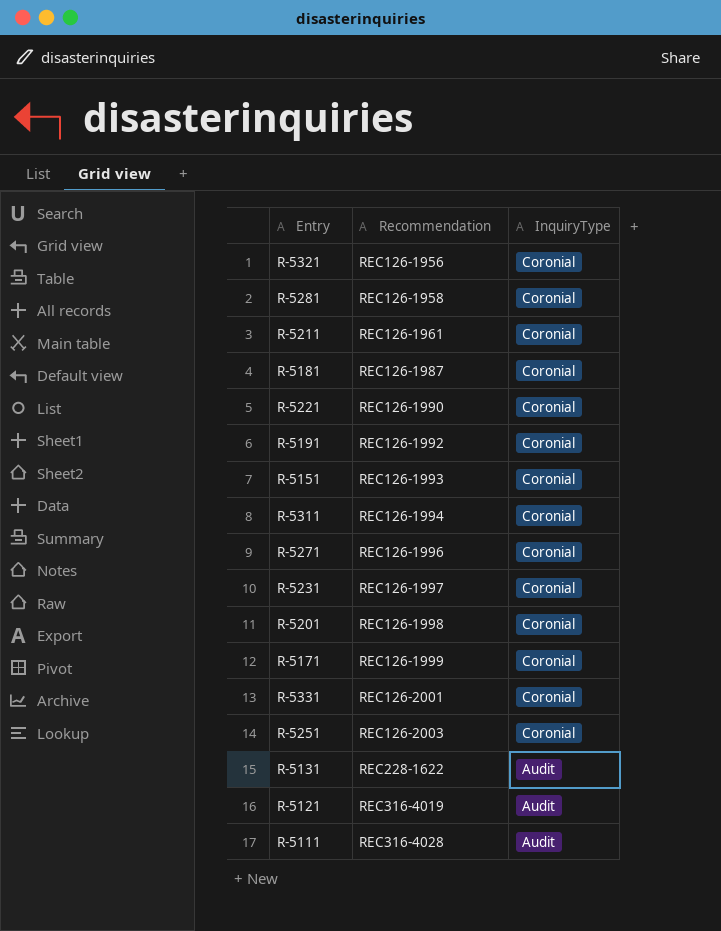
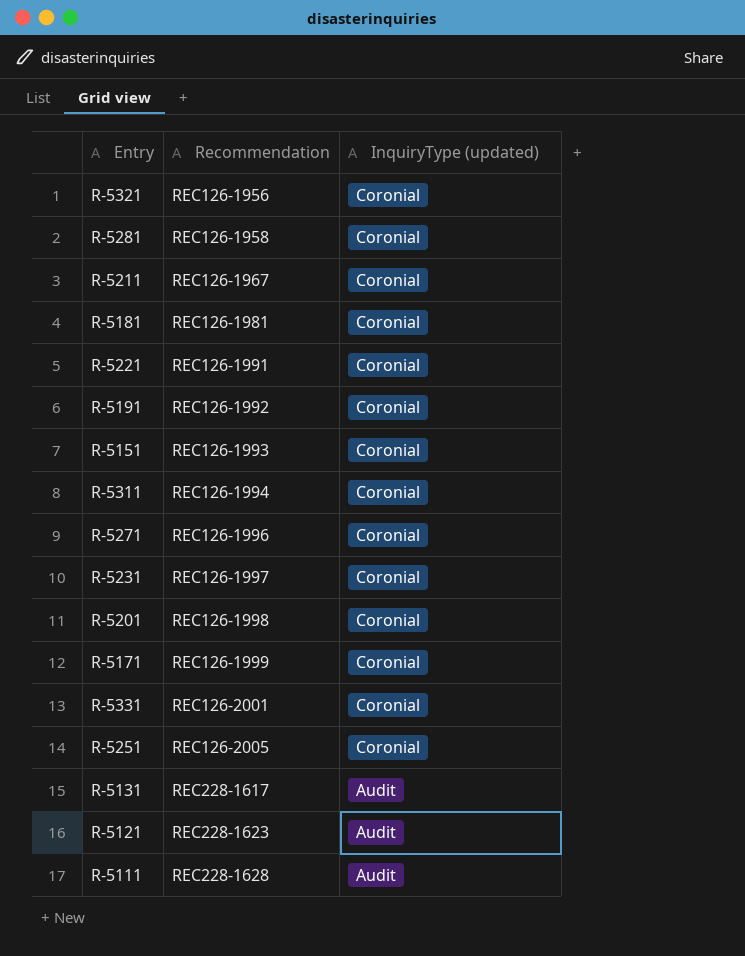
column name: InquiryType -> InquiryType (updated)
R-5211 | Recommendation: REC126-1961 -> REC126-1967
R-5181 | Recommendation: REC126-1987 -> REC126-1981
R-5221 | Recommendation: REC126-1990 -> REC126-1991
R-5251 | Recommendation: REC126-2003 -> REC126-2005
R-5131 | Recommendation: REC228-1622 -> REC228-1617
R-5121 | Recommendation: REC316-4019 -> REC228-1623
R-5111 | Recommendation: REC316-4028 -> REC228-1628

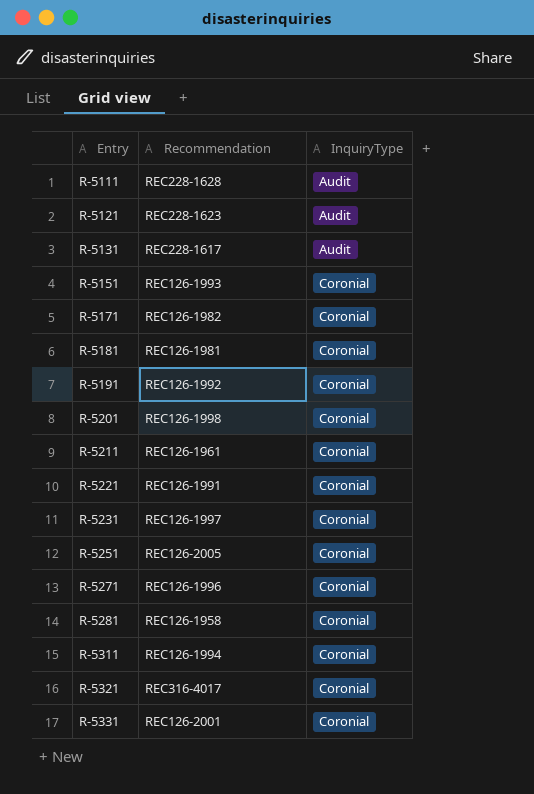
row order: Recommendation ascending -> Entry ascending
column name: InquiryType (updated) -> InquiryType
R-5171 | Recommendation: REC126-1999 -> REC126-1982
R-5211 | Recommendation: REC126-1967 -> REC126-1961
R-5321 | Recommendation: REC126-1956 -> REC316-4017

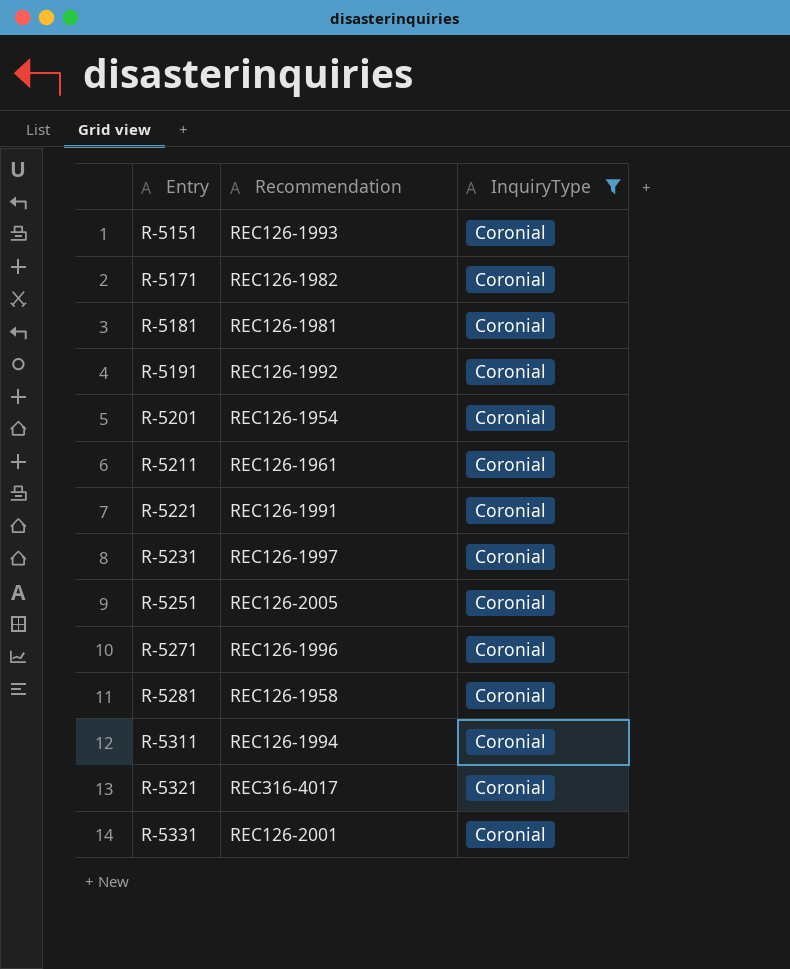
filter: none -> InquiryType = Coronial
R-5201 | Recommendation: REC126-1998 -> REC126-1954

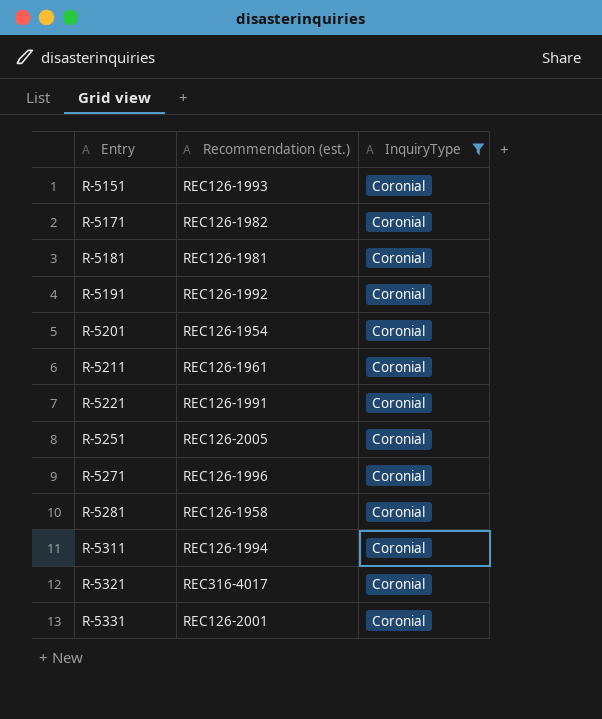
column name: Recommendation -> Recommendation (est.)
row R-5231: REC126-1997 | Coronial -> none

